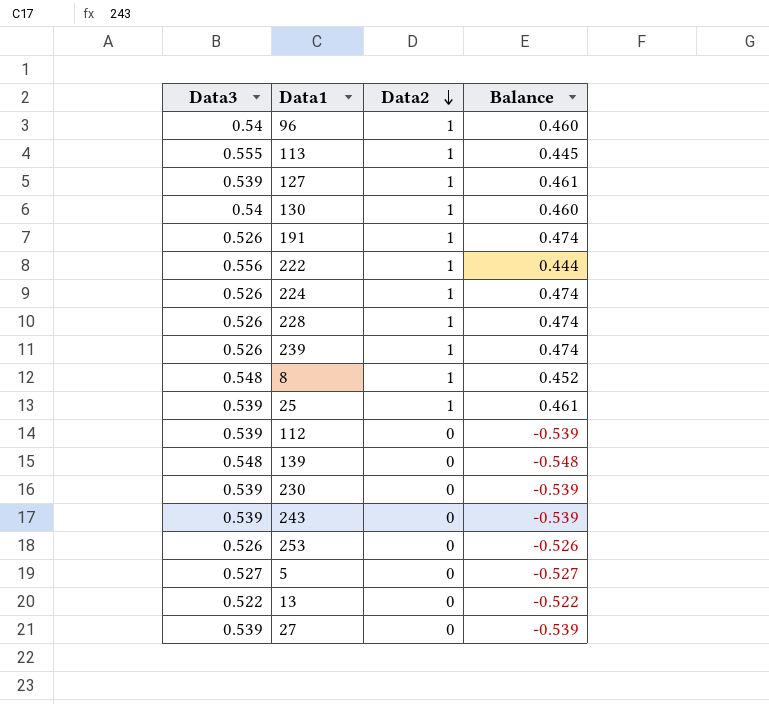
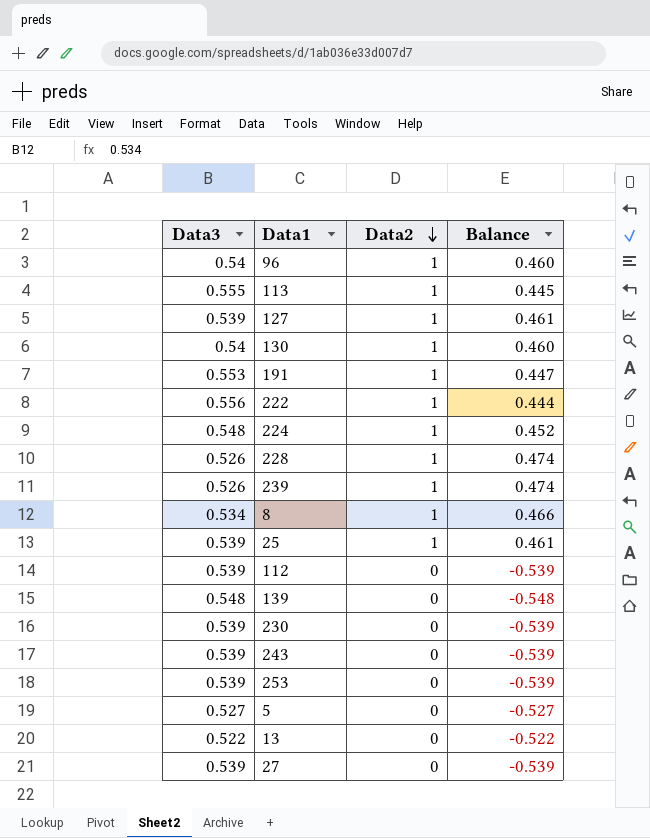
191 | Data3: 0.526 -> 0.553
191 | Balance: 0.474 -> 0.447
224 | Data3: 0.526 -> 0.548
224 | Balance: 0.474 -> 0.452
8 | Data3: 0.548 -> 0.534
8 | Balance: 0.452 -> 0.466
253 | Data3: 0.526 -> 0.539
253 | Balance: -0.526 -> -0.539

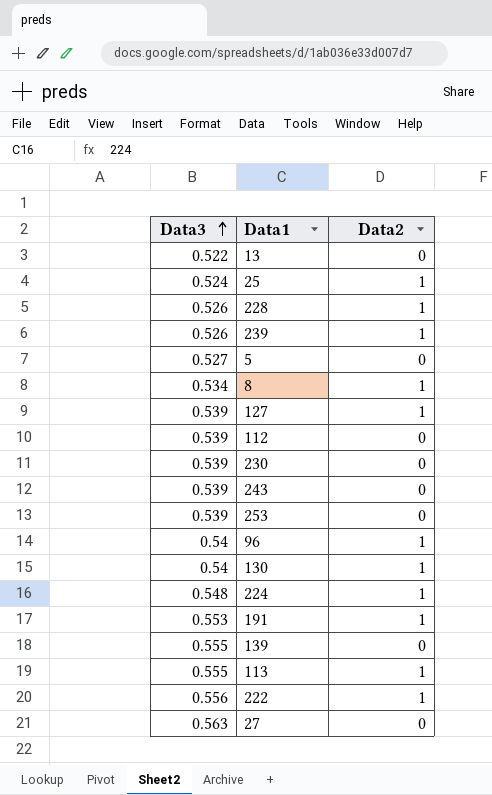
row order: Data2 descending -> Data3 ascending
column Balance | formula: [Data2] - [Data3] -> none
25 | Data3: 0.539 -> 0.524
139 | Data3: 0.548 -> 0.555
27 | Data3: 0.539 -> 0.563

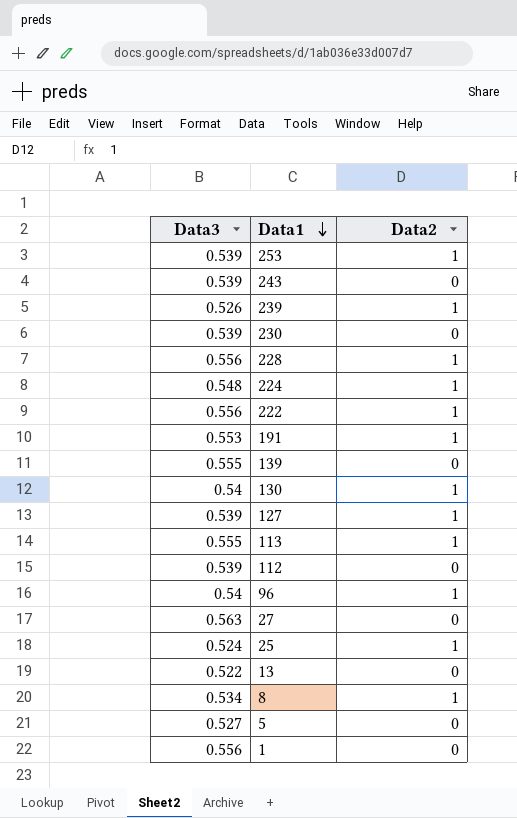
row order: Data3 ascending -> Data1 descending
253 | Data2: 0 -> 1
228 | Data3: 0.526 -> 0.556
row 1: none -> 0.556 | 0

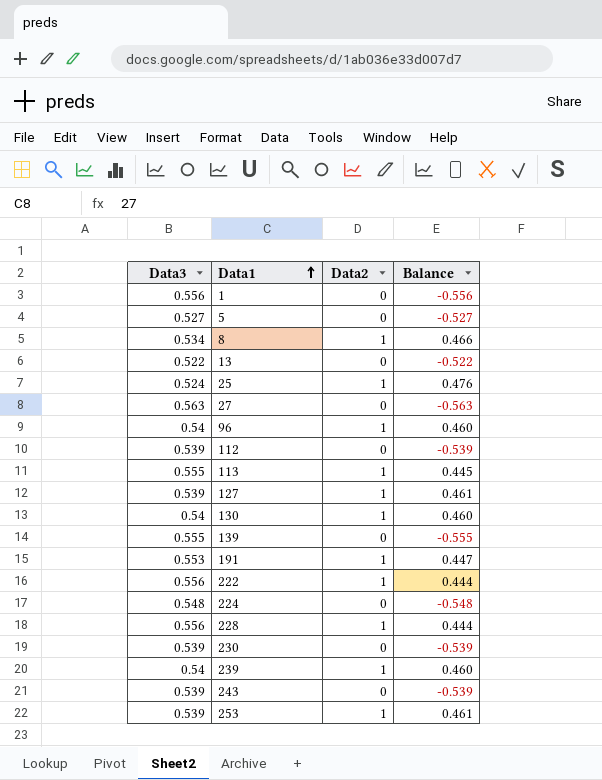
row order: Data1 descending -> Data1 ascending
column Balance | formula: none -> [Data2] - [Data3]
224 | Data2: 1 -> 0
239 | Data3: 0.526 -> 0.54

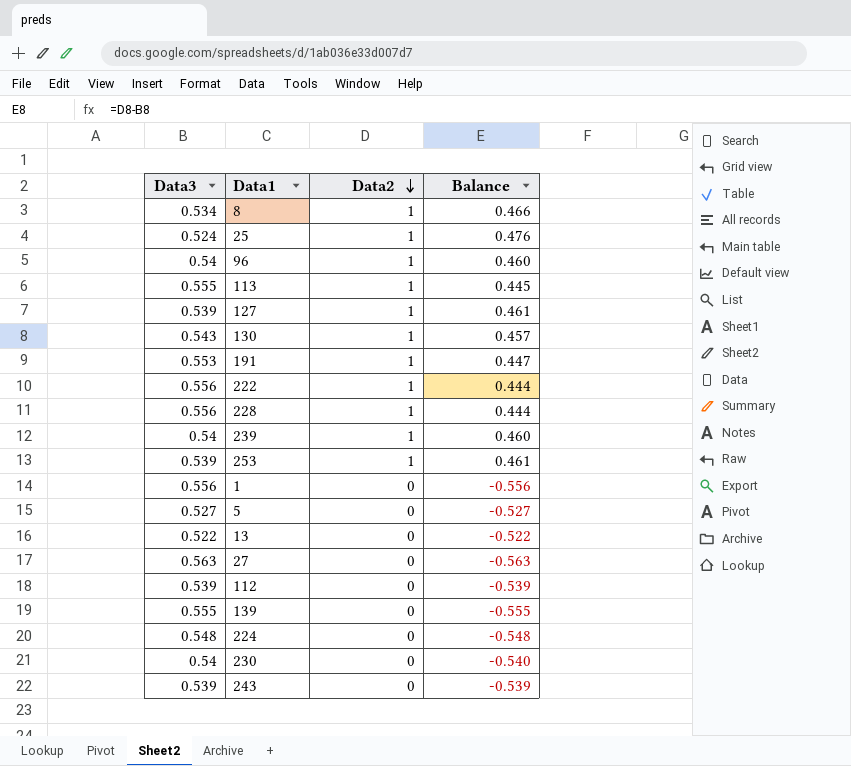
row order: Data1 ascending -> Data2 descending
130 | Data3: 0.54 -> 0.543
130 | Balance: 0.460 -> 0.457
230 | Data3: 0.539 -> 0.54
230 | Balance: -0.539 -> -0.540

